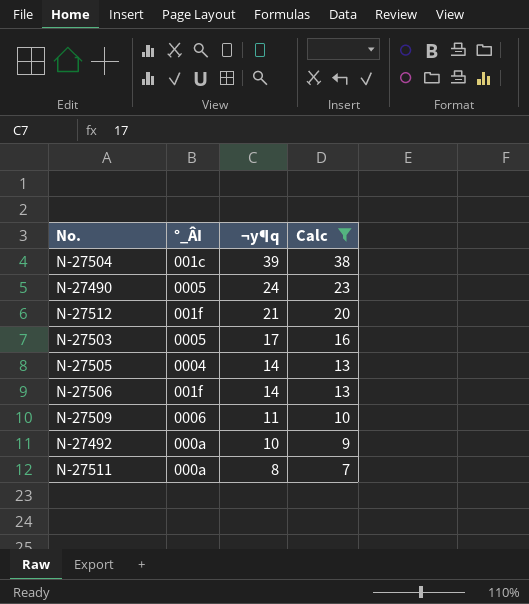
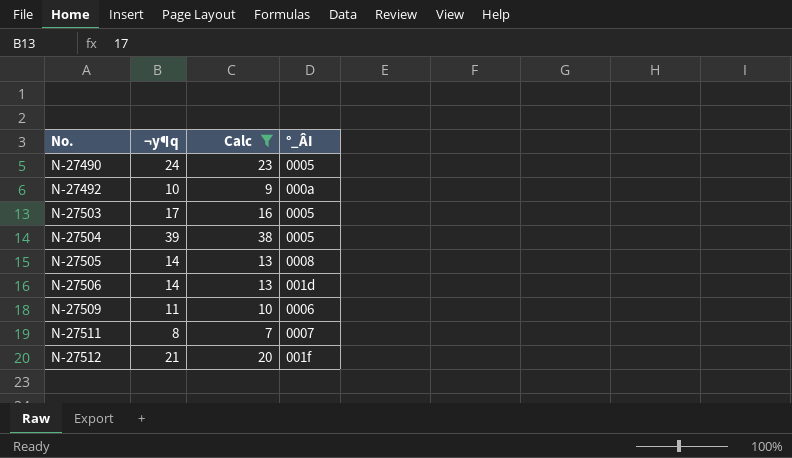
row order: ¬y¶q descending -> No. ascending
column °_ÂI | position: 2 -> 4
N-27504 | °_ÂI: 001c -> 0005
N-27505 | °_ÂI: 0004 -> 0008
N-27506 | °_ÂI: 001f -> 001d
N-27511 | °_ÂI: 000a -> 0007

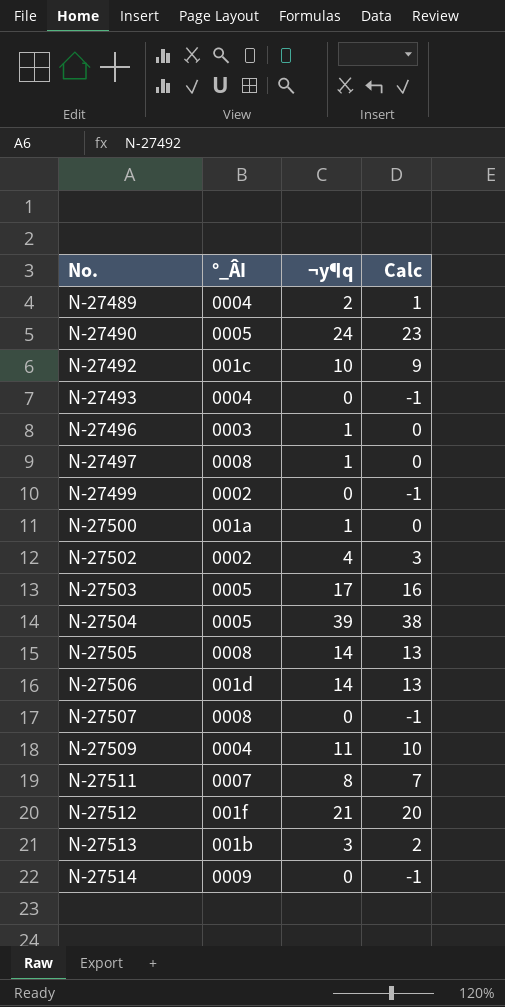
filter: Calc >= 7 -> none
column °_ÂI | position: 4 -> 2
N-27492 | °_ÂI: 000a -> 001c
N-27509 | °_ÂI: 0006 -> 0004

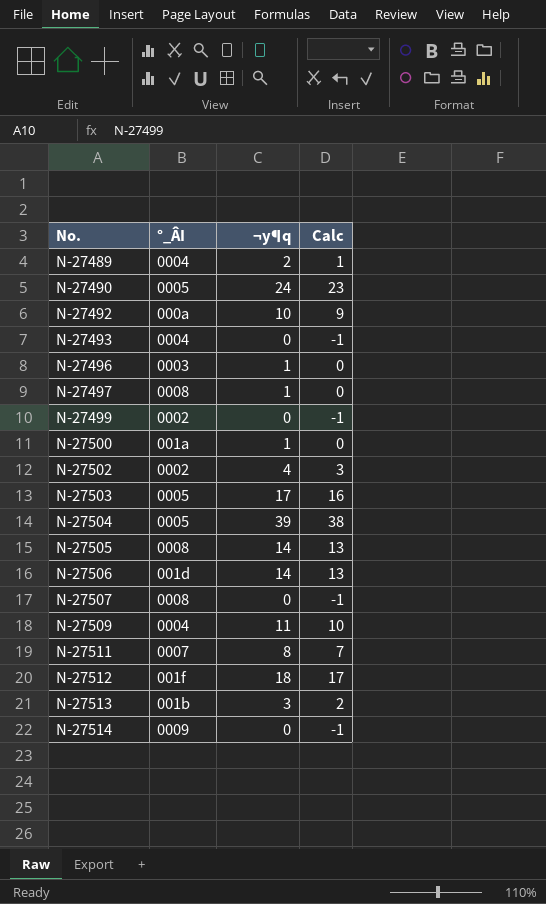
N-27492 | °_ÂI: 001c -> 000a
N-27512 | ¬y¶q: 21 -> 18
N-27512 | Calc: 20 -> 17

